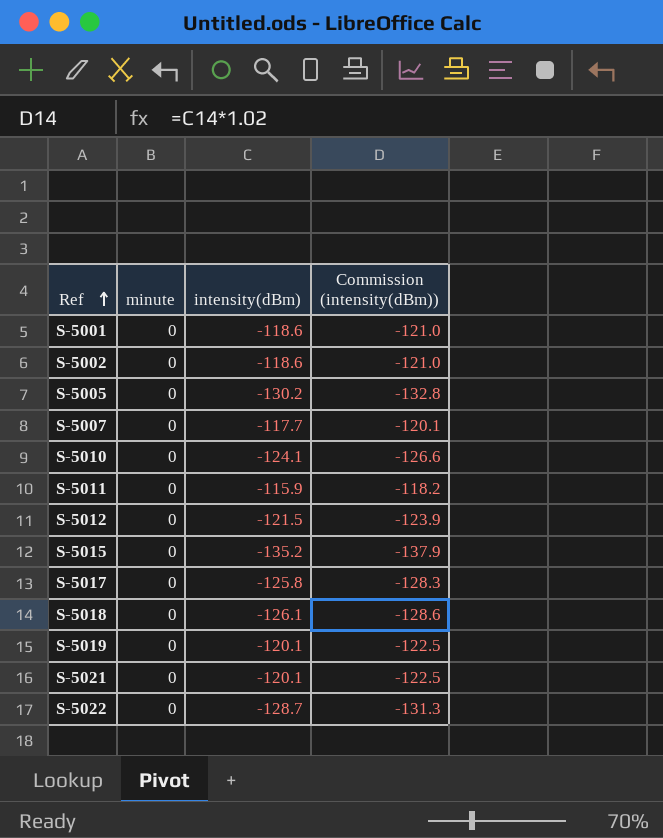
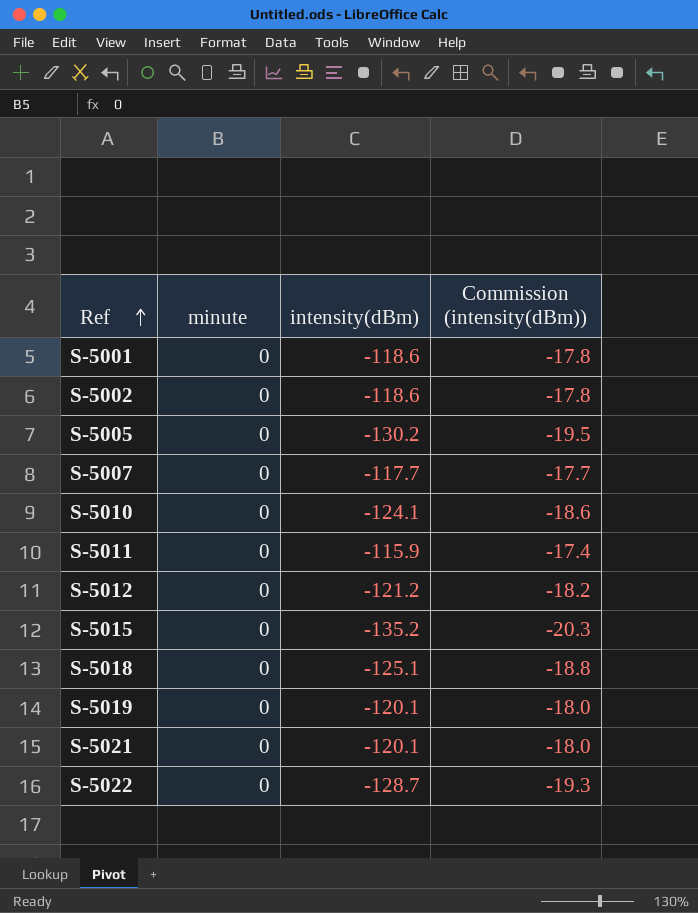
column Commission (intensity(dBm)) | formula: [intensity(dBm)] * 1.02 -> [intensity(dBm)] * 0.15
row S-5017: 0 | -125.8 | -128.3 -> none
S-5012 | intensity(dBm): -121.5 -> -121.2
S-5018 | intensity(dBm): -126.1 -> -125.1

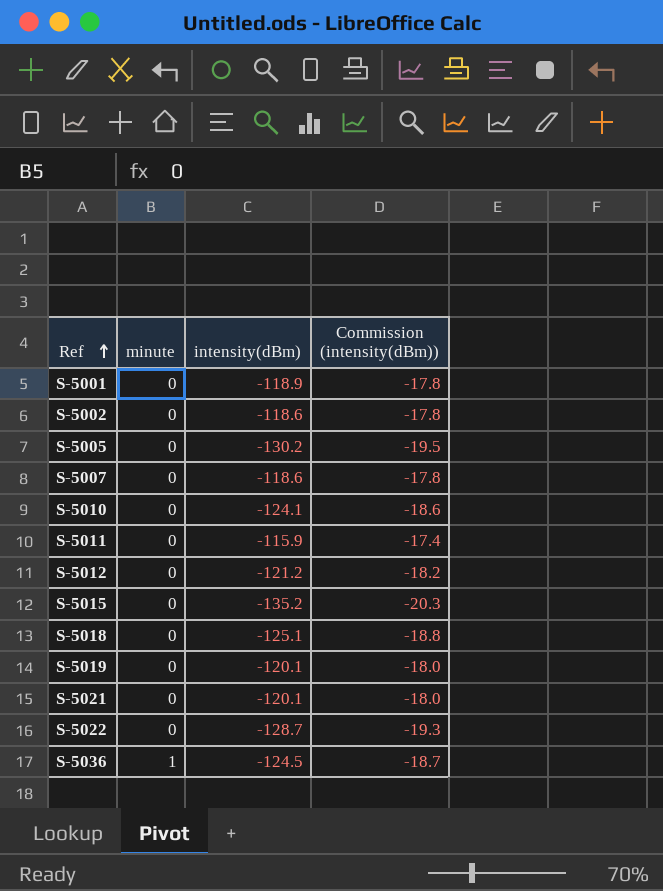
S-5001 | intensity(dBm): -118.6 -> -118.9
S-5007 | intensity(dBm): -117.7 -> -118.6
S-5007 | Commission (intensity(dBm)): -17.7 -> -17.8
row S-5036: none -> 1 | -124.5 | -18.7

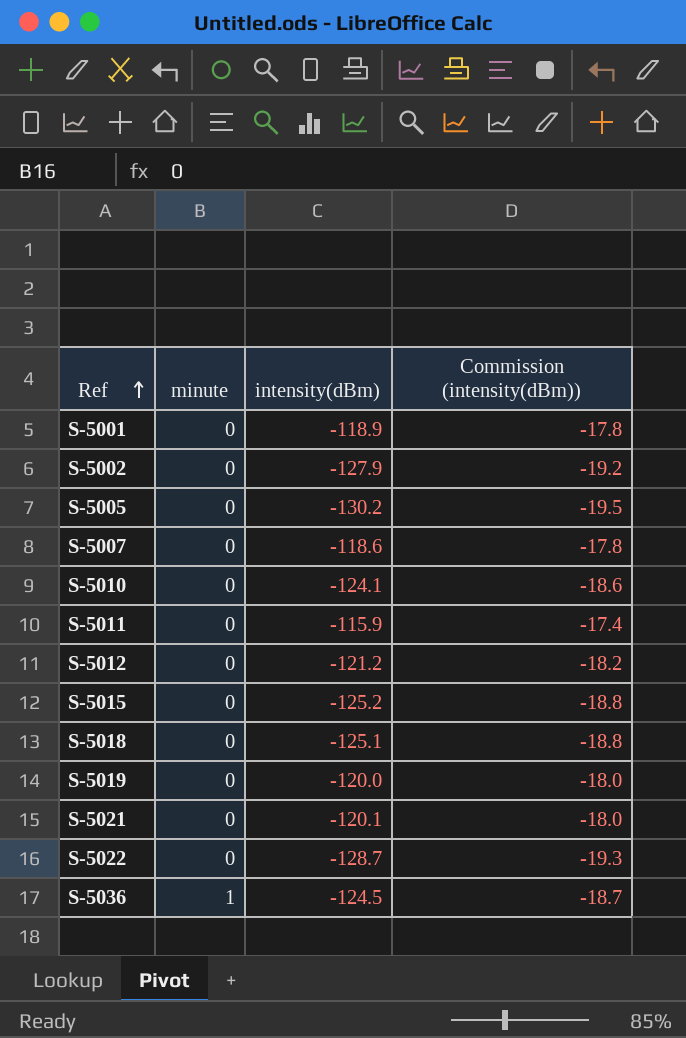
S-5002 | intensity(dBm): -118.6 -> -127.9
S-5002 | Commission (intensity(dBm)): -17.8 -> -19.2
S-5015 | intensity(dBm): -135.2 -> -125.2
S-5015 | Commission (intensity(dBm)): -20.3 -> -18.8
S-5019 | intensity(dBm): -120.1 -> -120.0

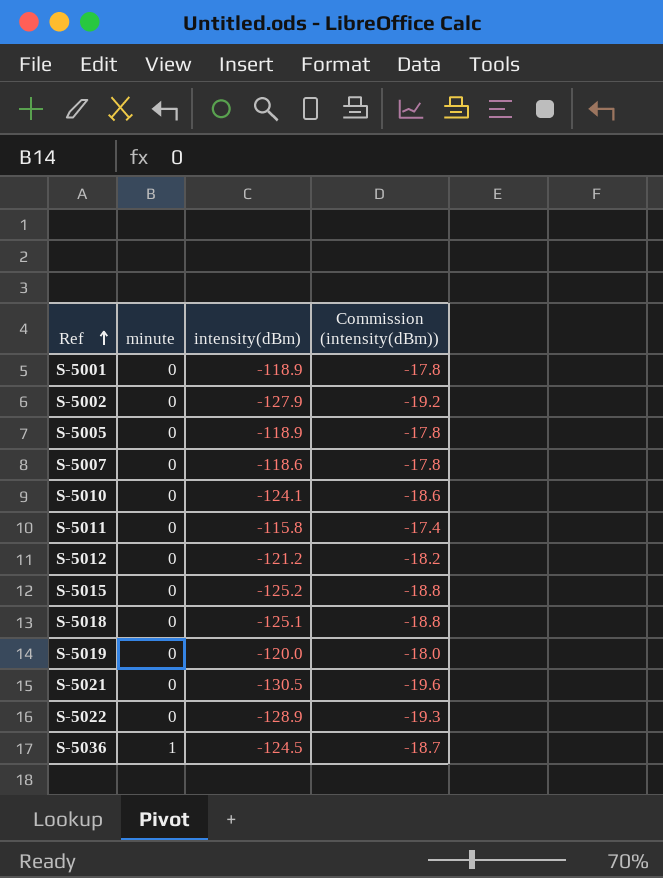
S-5005 | intensity(dBm): -130.2 -> -118.9
S-5005 | Commission (intensity(dBm)): -19.5 -> -17.8
S-5011 | intensity(dBm): -115.9 -> -115.8
S-5021 | intensity(dBm): -120.1 -> -130.5
S-5021 | Commission (intensity(dBm)): -18.0 -> -19.6
S-5022 | intensity(dBm): -128.7 -> -128.9

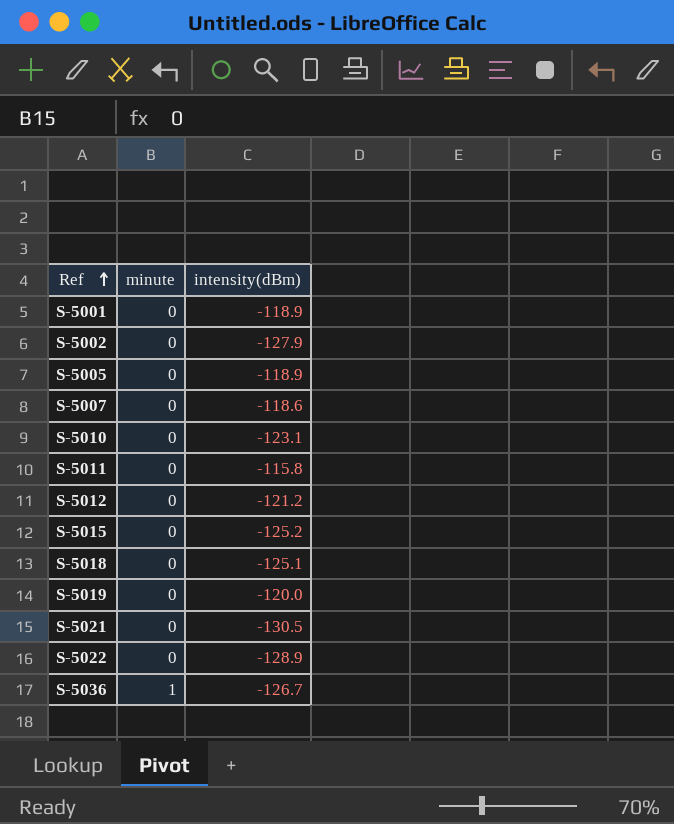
column Commission (intensity(dBm)) | formula: [intensity(dBm)] * 0.15 -> none
S-5010 | intensity(dBm): -124.1 -> -123.1
S-5036 | intensity(dBm): -124.5 -> -126.7

